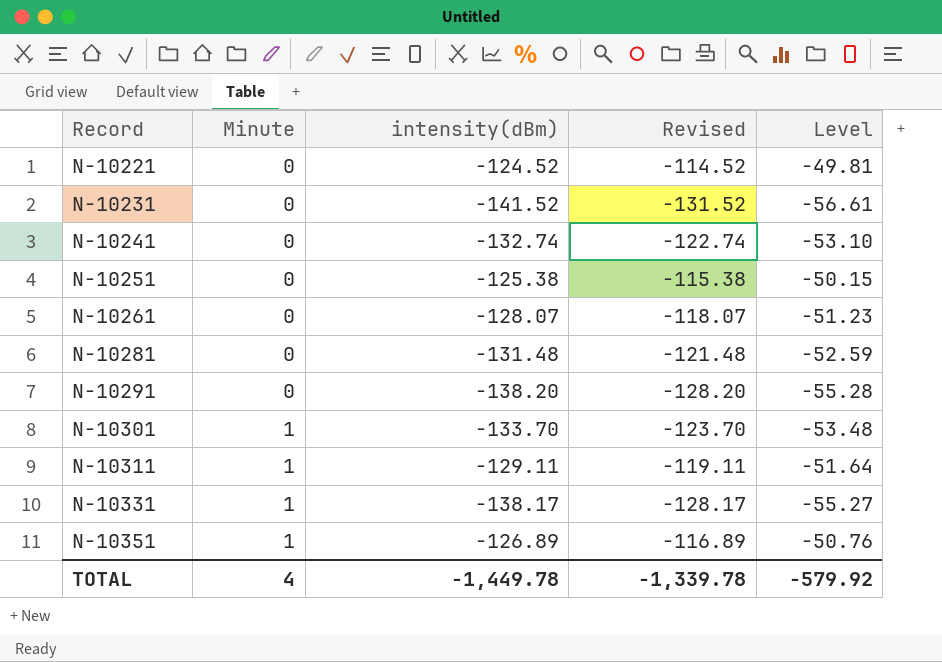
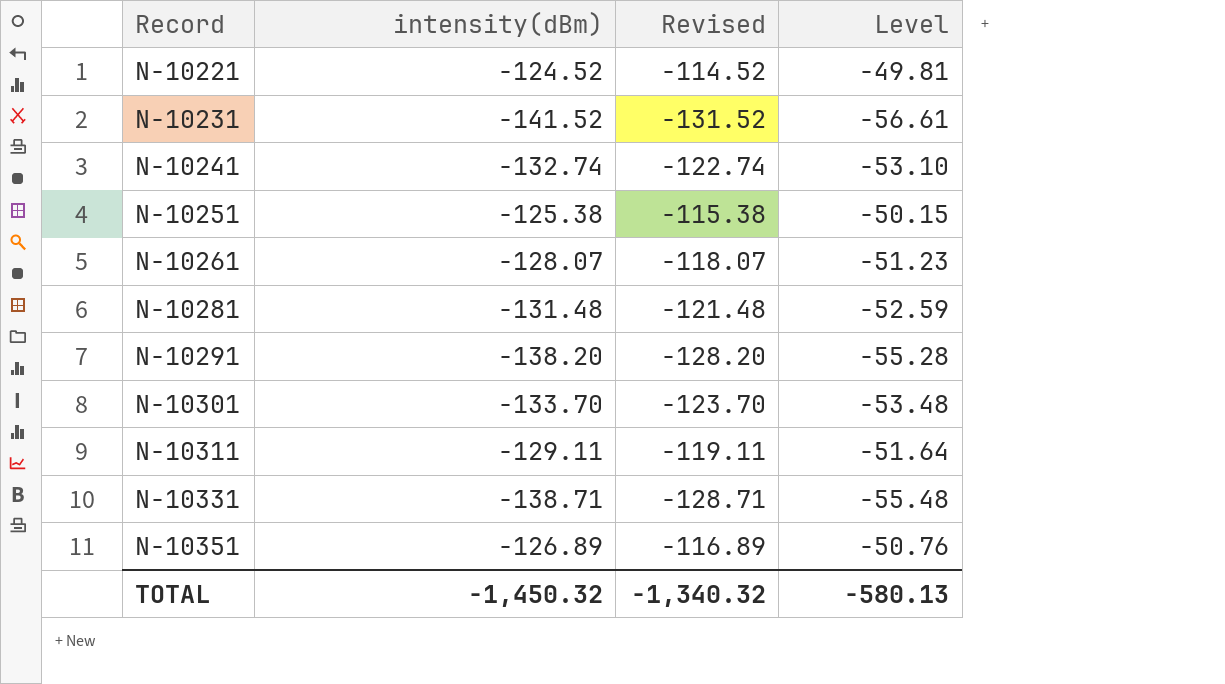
column Minute | position: 2 -> none
N-10331 | intensity(dBm): -138.17 -> -138.71
N-10331 | Revised: -128.17 -> -128.71
N-10331 | Level: -55.27 -> -55.48
TOTAL | intensity(dBm): -1,449.78 -> -1,450.32
TOTAL | Revised: -1,339.78 -> -1,340.32
TOTAL | Level: -579.92 -> -580.13

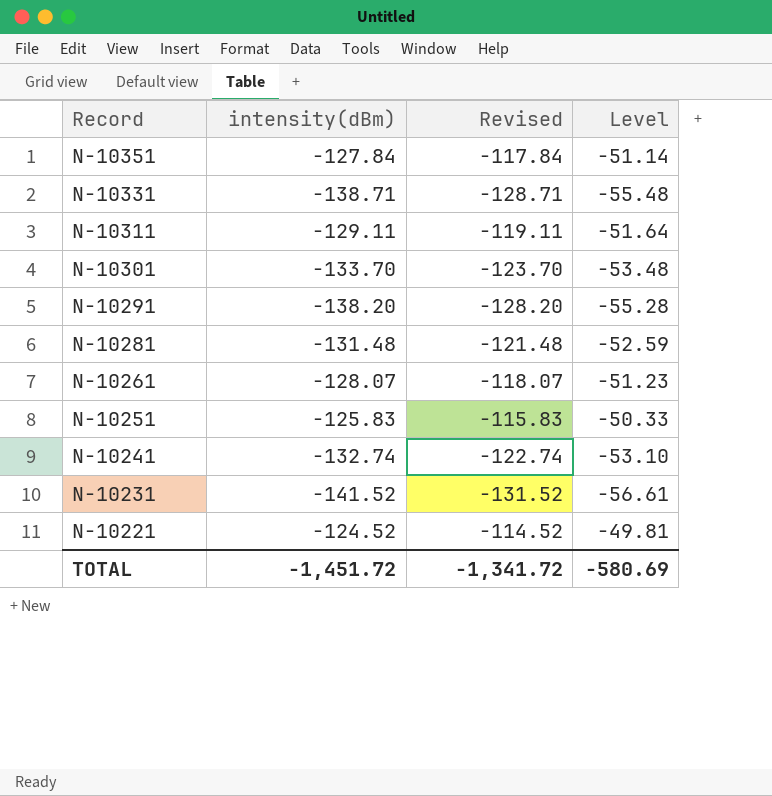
row order: Record ascending -> Record descending
N-10351 | intensity(dBm): -126.89 -> -127.84
N-10351 | Revised: -116.89 -> -117.84
N-10351 | Level: -50.76 -> -51.14
N-10251 | intensity(dBm): -125.38 -> -125.83
N-10251 | Revised: -115.38 -> -115.83
N-10251 | Level: -50.15 -> -50.33
TOTAL | intensity(dBm): -1,450.32 -> -1,451.72
TOTAL | Revised: -1,340.32 -> -1,341.72
TOTAL | Level: -580.13 -> -580.69

